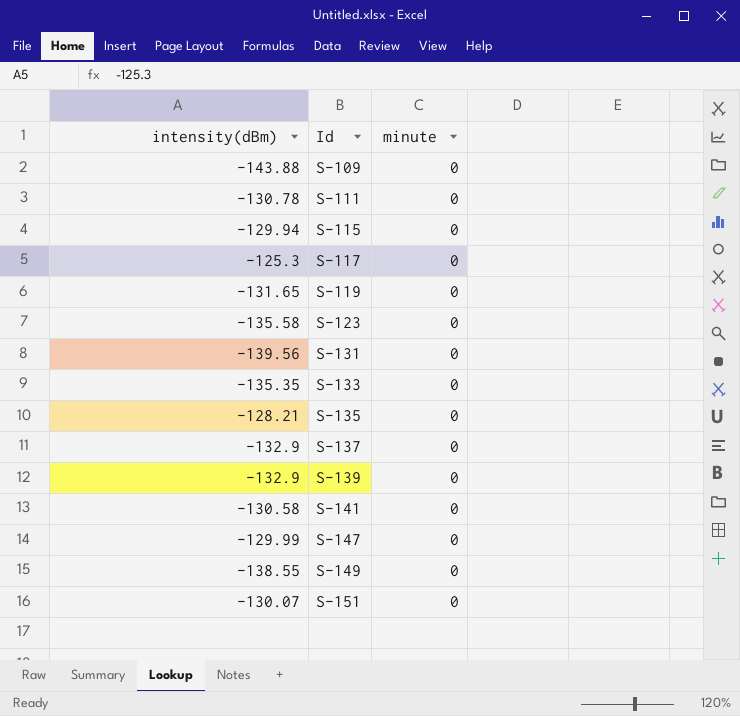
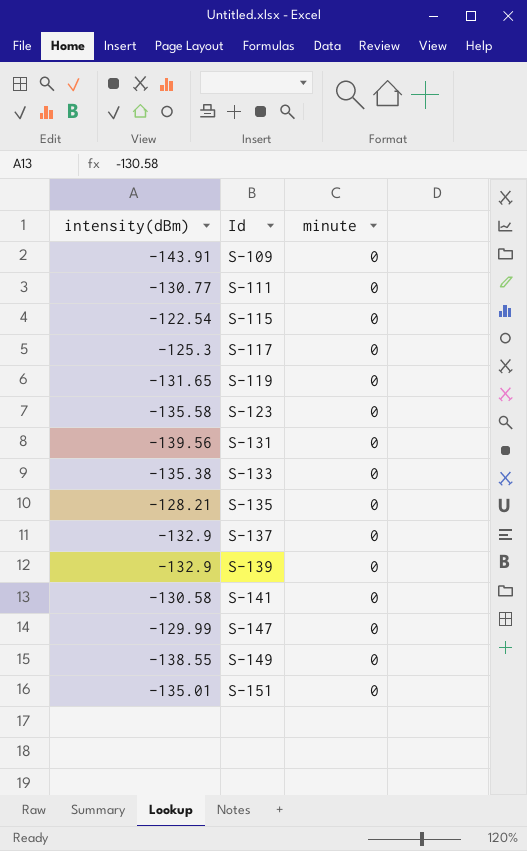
S-109 | intensity(dBm): -143.88 -> -143.91
S-111 | intensity(dBm): -130.78 -> -130.77
S-115 | intensity(dBm): -129.94 -> -122.54
S-133 | intensity(dBm): -135.35 -> -135.38
S-151 | intensity(dBm): -130.07 -> -135.01

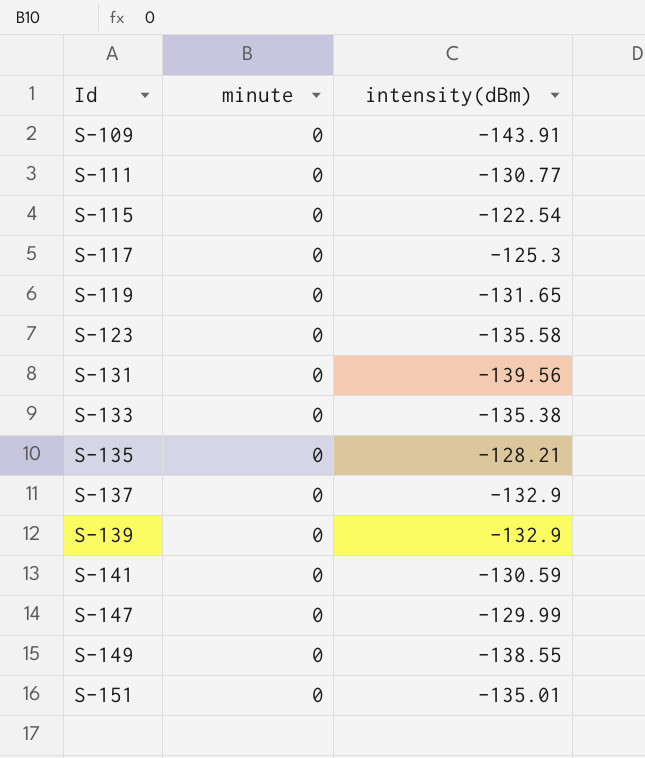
column intensity(dBm) | position: 1 -> 3
S-141 | intensity(dBm): -130.58 -> -130.59

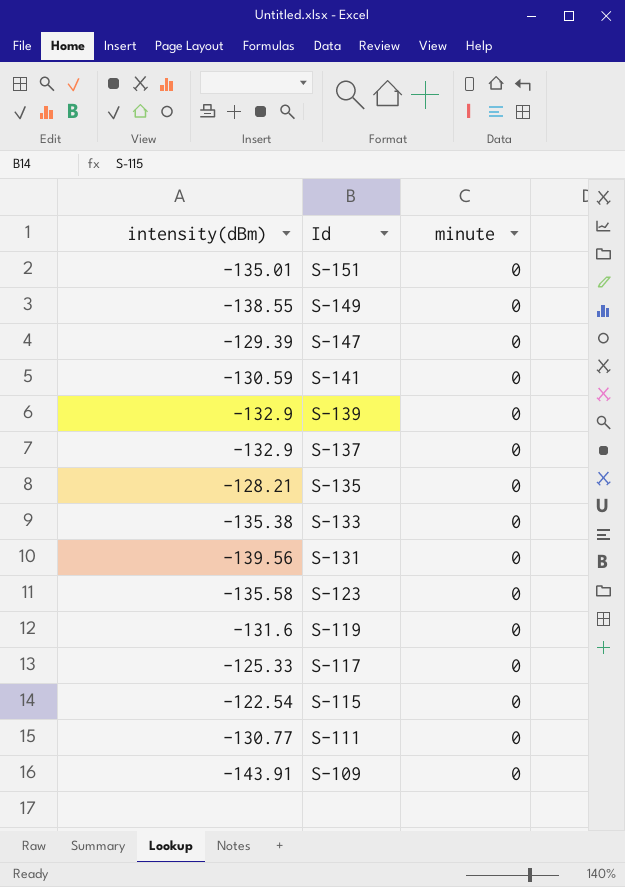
row order: Id ascending -> Id descending
column intensity(dBm) | position: 3 -> 1
S-147 | intensity(dBm): -129.99 -> -129.39
S-119 | intensity(dBm): -131.65 -> -131.6
S-117 | intensity(dBm): -125.3 -> -125.33

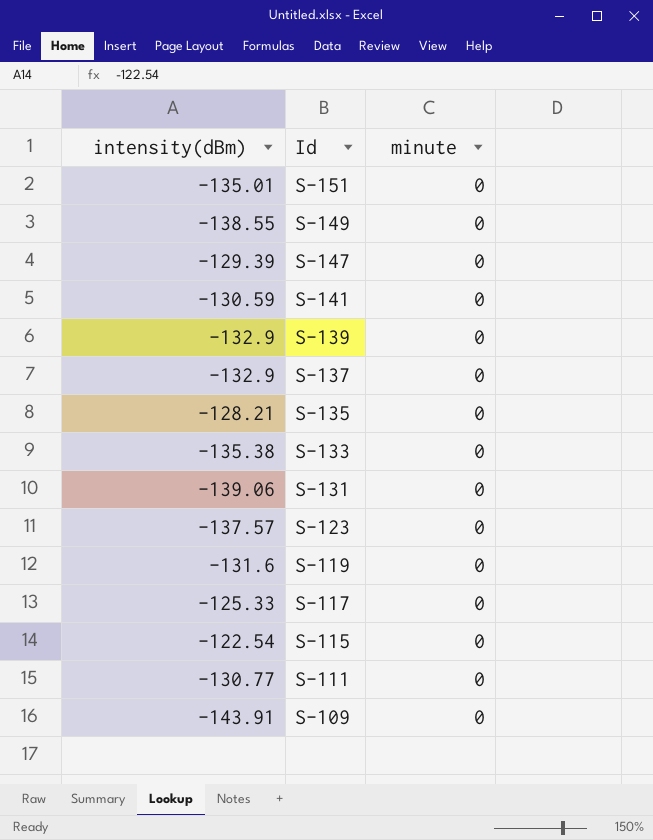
S-131 | intensity(dBm): -139.56 -> -139.06
S-123 | intensity(dBm): -135.58 -> -137.57

